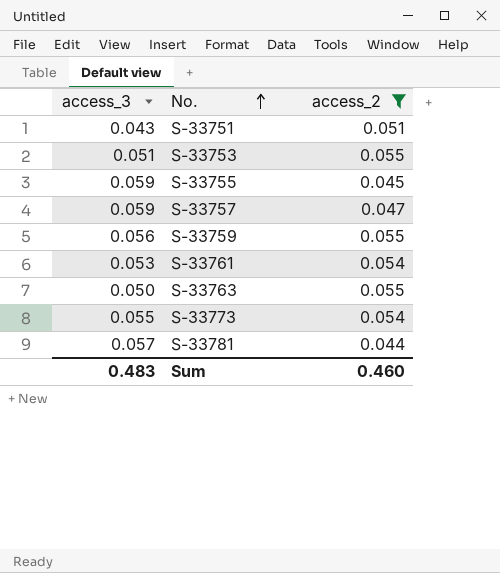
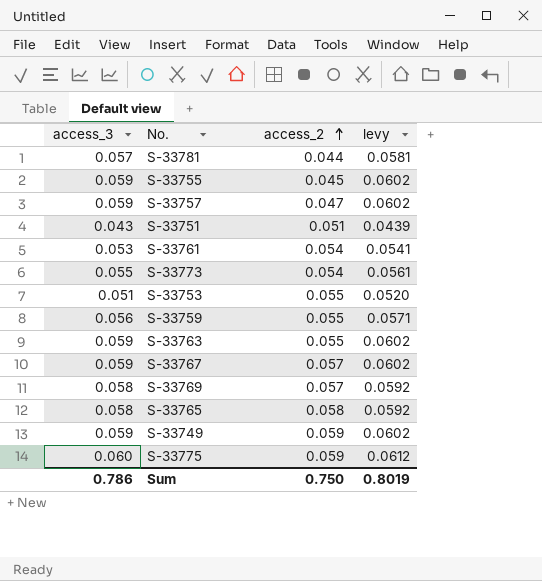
filter: access_2 <= 0.055 -> none
row order: No. ascending -> access_2 ascending
column levy | formula: none -> [access_3] * 1.02
S-33763 | access_3: 0.050 -> 0.059
Sum | access_3: 0.483 -> 0.786
Sum | access_2: 0.460 -> 0.750

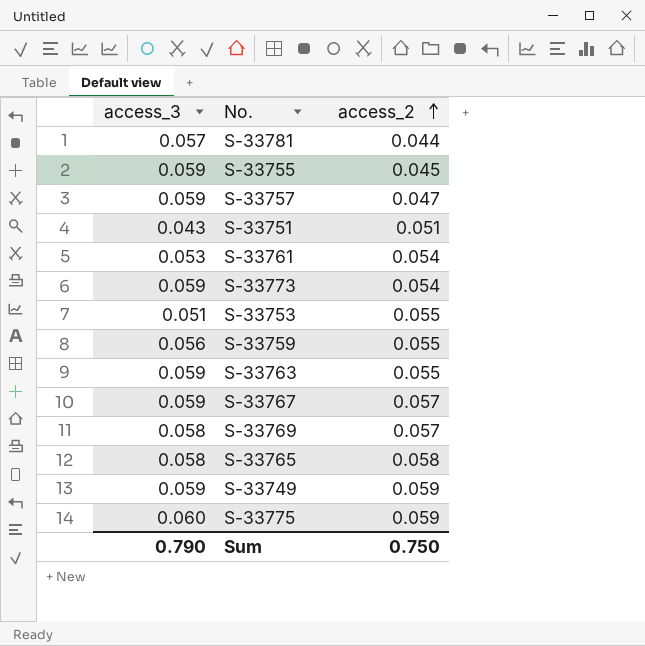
column levy | formula: [access_3] * 1.02 -> none
S-33773 | access_3: 0.055 -> 0.059
Sum | access_3: 0.786 -> 0.790

